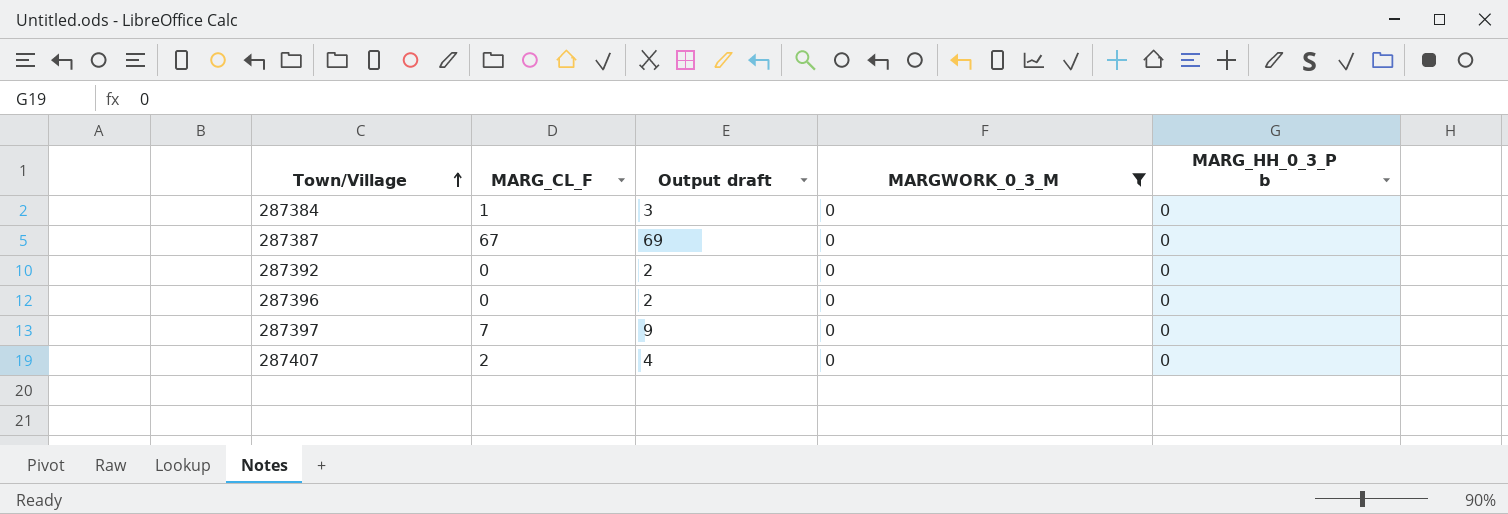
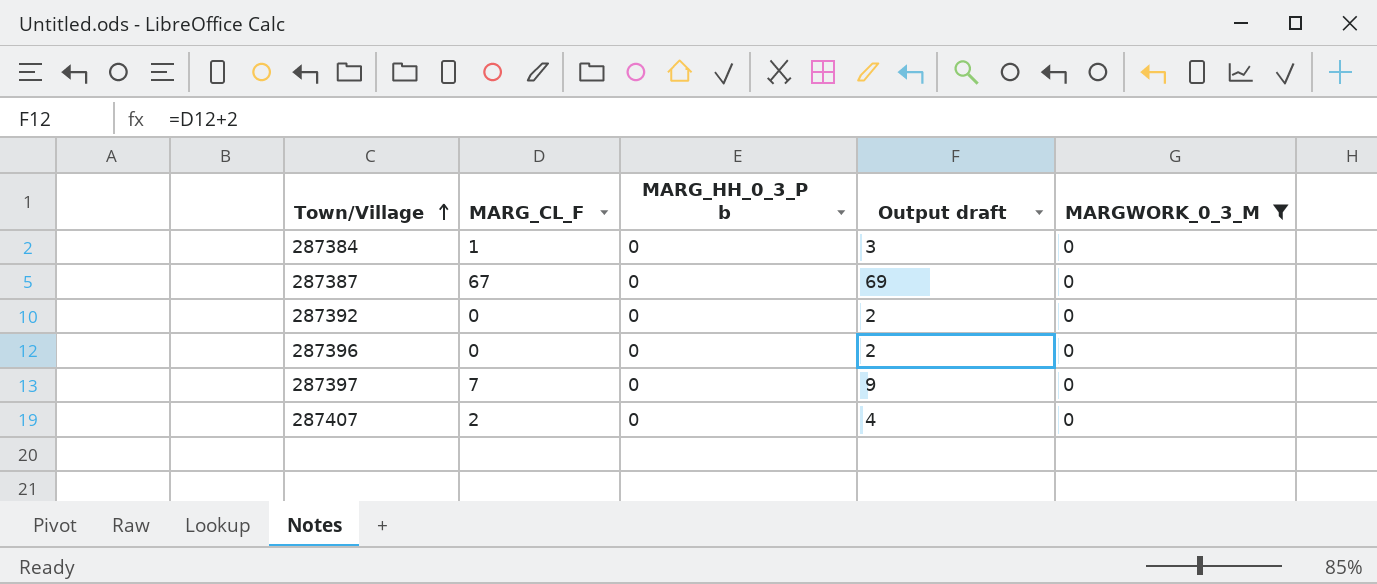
column MARG_HH_0_3_P b | position: 5 -> 3

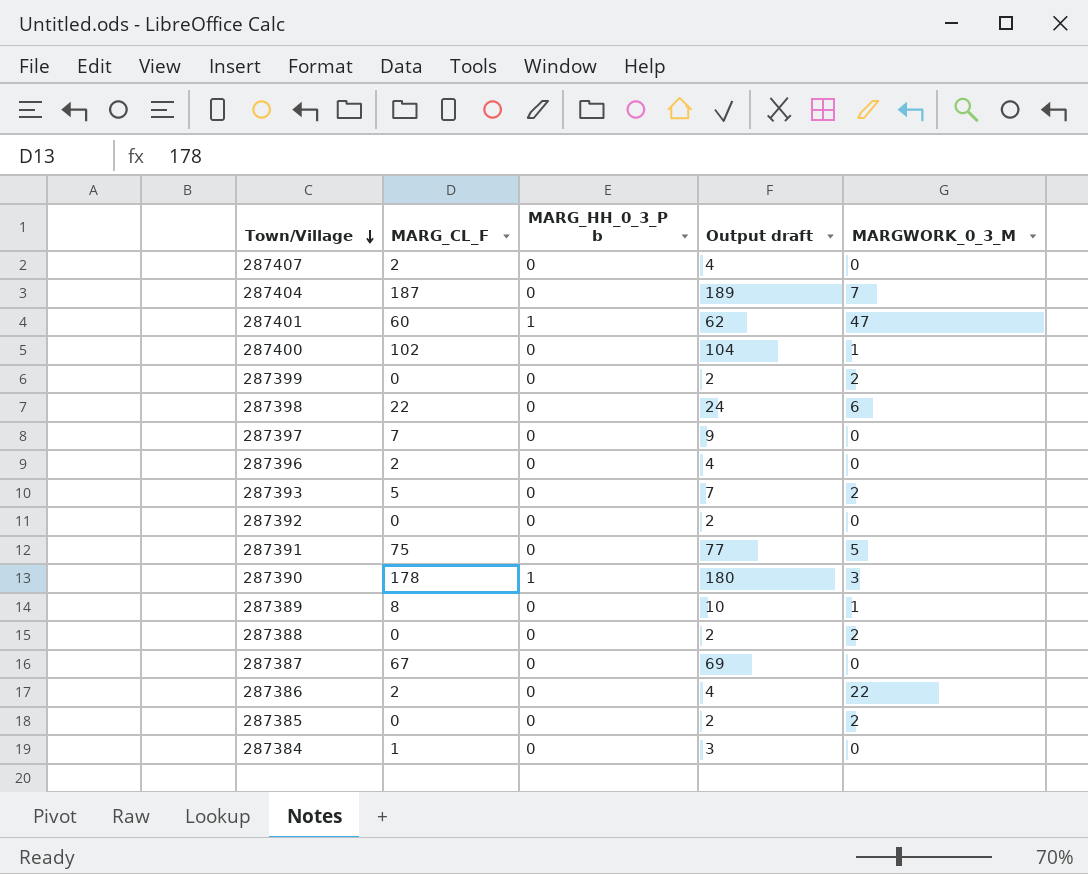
filter: MARGWORK_0_3_M = 0 -> none
row order: Town/Village ascending -> Town/Village descending
287396 | MARG_CL_F: 0 -> 2
287396 | Output draft: 2 -> 4

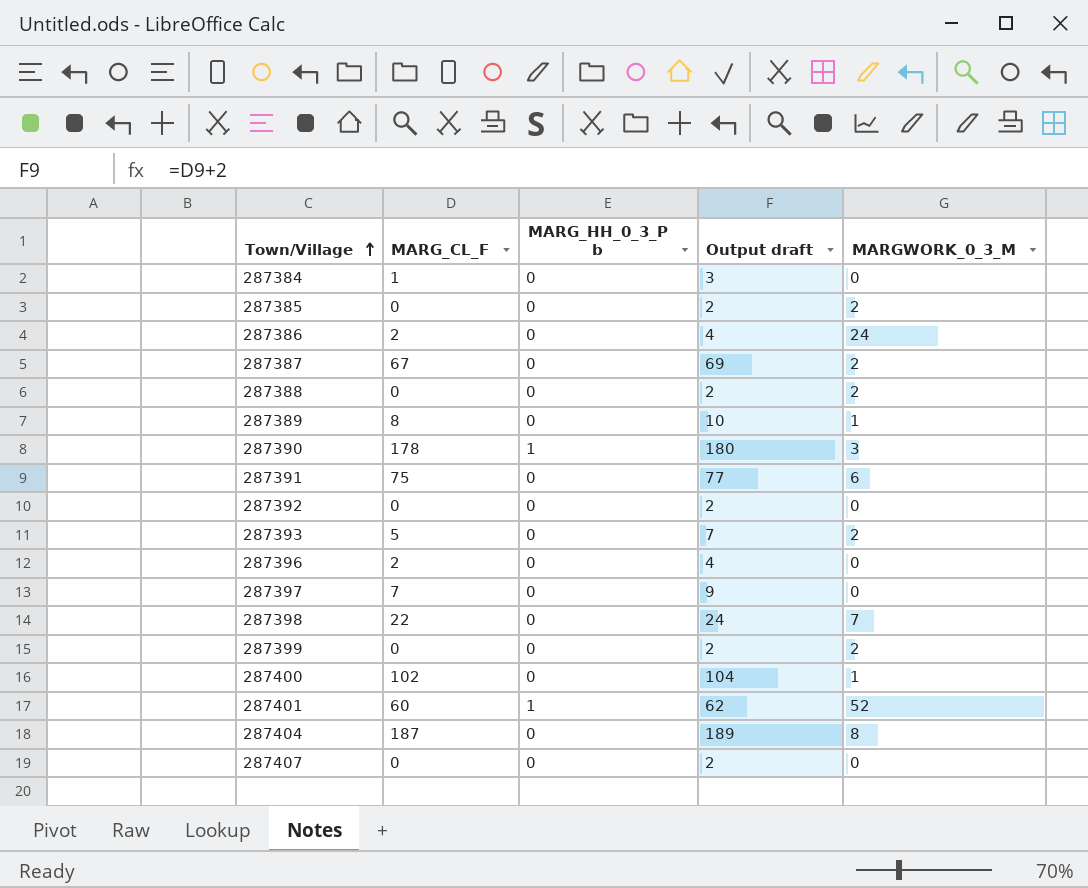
row order: Town/Village descending -> Town/Village ascending
287386 | MARGWORK_0_3_M: 22 -> 24
287387 | MARGWORK_0_3_M: 0 -> 2
287391 | MARGWORK_0_3_M: 5 -> 6
287398 | MARGWORK_0_3_M: 6 -> 7
287401 | MARGWORK_0_3_M: 47 -> 52
287404 | MARGWORK_0_3_M: 7 -> 8
287407 | MARG_CL_F: 2 -> 0
287407 | Output draft: 4 -> 2

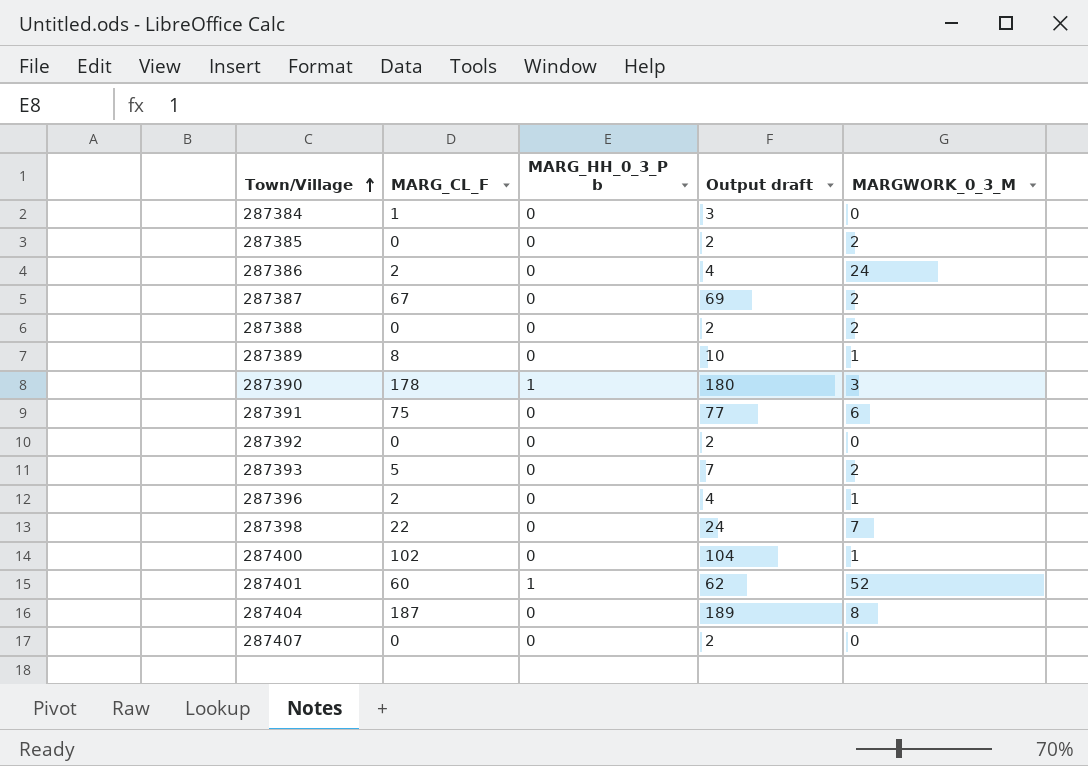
row 287397: 7 | 0 | 9 | 0 -> none
row 287399: 0 | 0 | 2 | 2 -> none
287396 | MARGWORK_0_3_M: 0 -> 1

